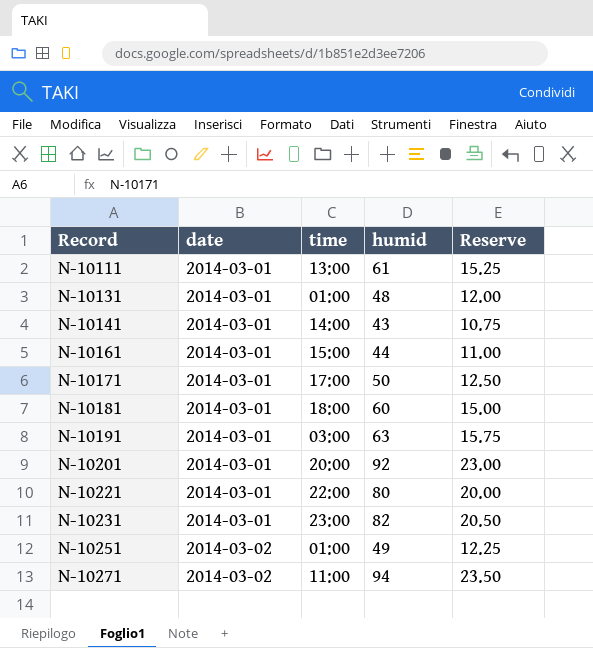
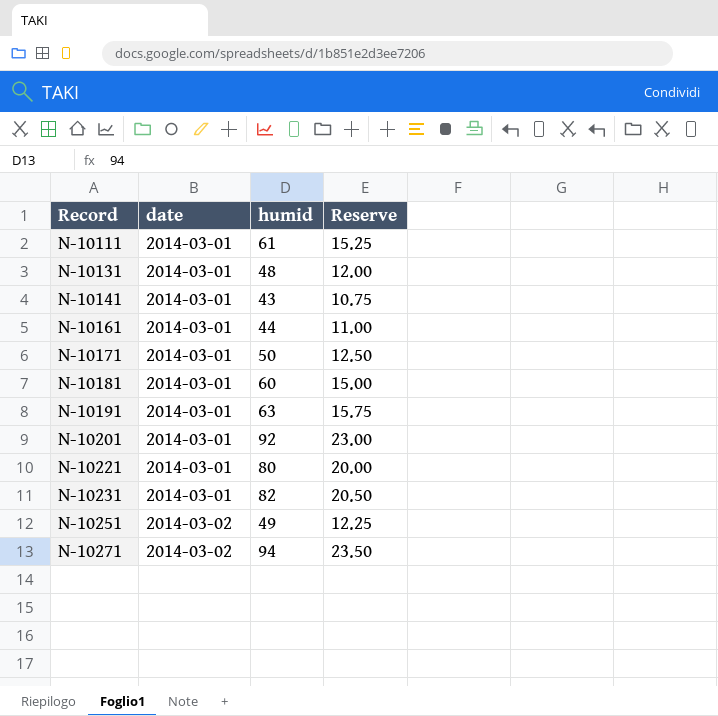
column time | position: 3 -> none

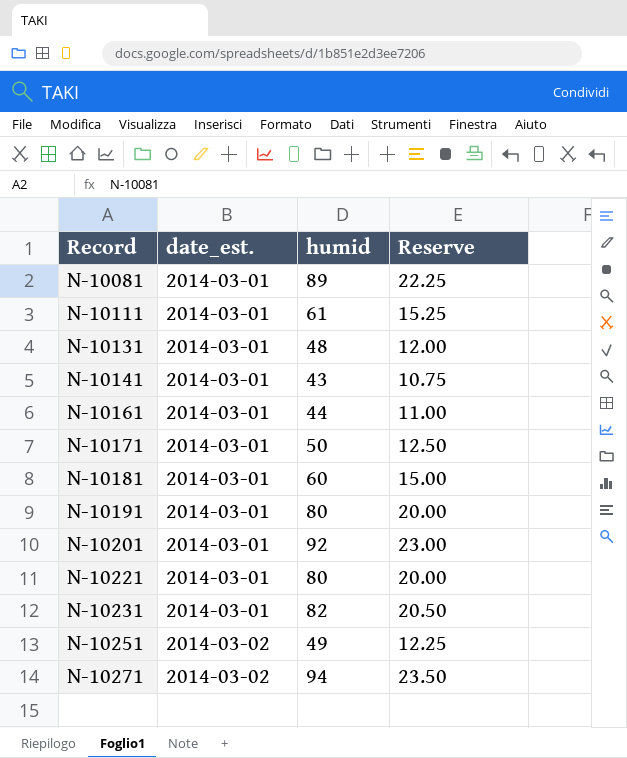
column name: date -> date_est.
row N-10081: none -> 2014-03-01 | 89 | 22.25
N-10191 | humid: 63 -> 80
N-10191 | Reserve: 15.75 -> 20.00

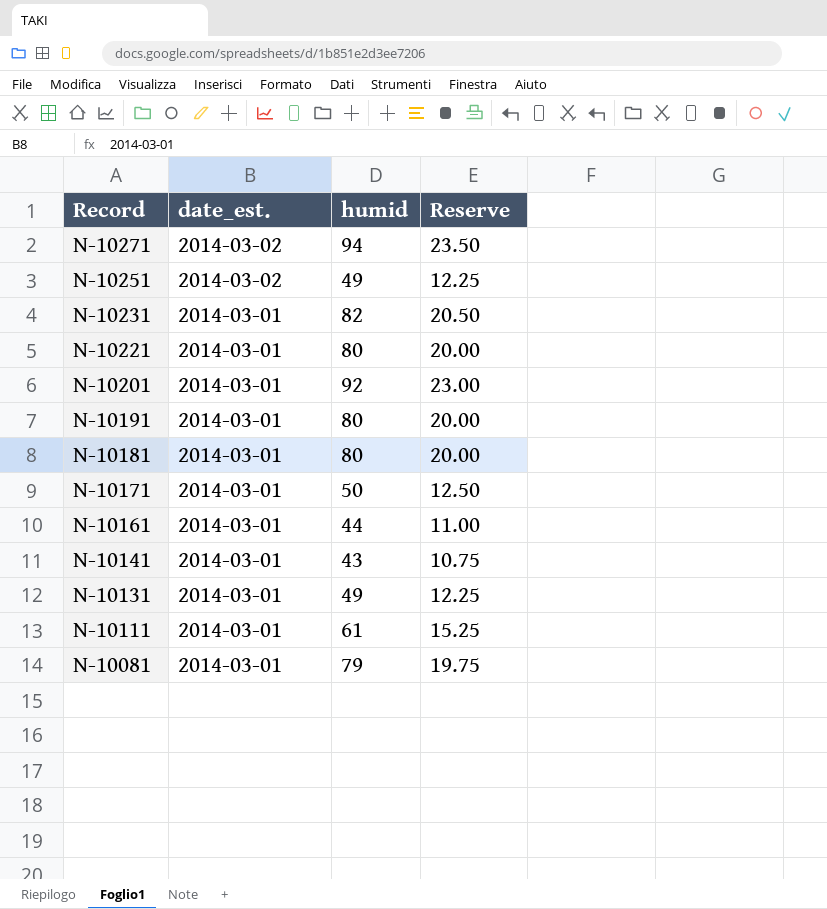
row order: Record ascending -> Record descending
N-10181 | humid: 60 -> 80
N-10181 | Reserve: 15.00 -> 20.00
N-10131 | humid: 48 -> 49
N-10131 | Reserve: 12.00 -> 12.25
N-10081 | humid: 89 -> 79
N-10081 | Reserve: 22.25 -> 19.75

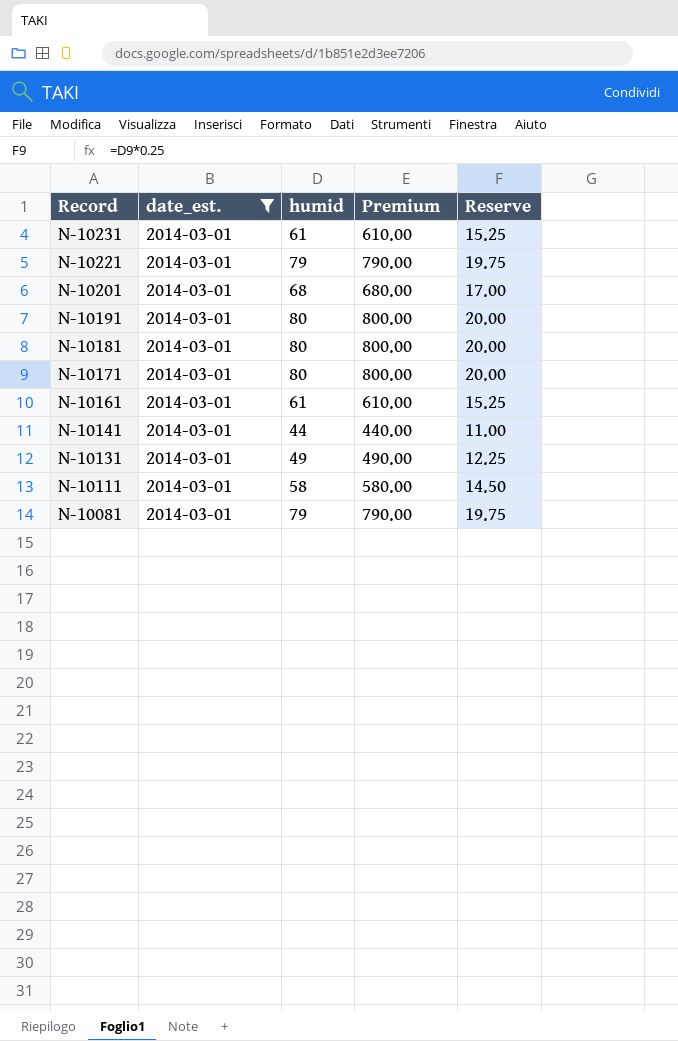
filter: none -> date_est. = 2014-03-01
column Premium | formula: none -> [humid] * 10
N-10231 | humid: 82 -> 61
N-10231 | Reserve: 20.50 -> 15.25
N-10221 | humid: 80 -> 79
N-10221 | Reserve: 20.00 -> 19.75
N-10201 | humid: 92 -> 68
N-10201 | Reserve: 23.00 -> 17.00
N-10171 | humid: 50 -> 80
N-10171 | Reserve: 12.50 -> 20.00
N-10161 | humid: 44 -> 61
N-10161 | Reserve: 11.00 -> 15.25
N-10141 | humid: 43 -> 44
N-10141 | Reserve: 10.75 -> 11.00
N-10111 | humid: 61 -> 58
N-10111 | Reserve: 15.25 -> 14.50

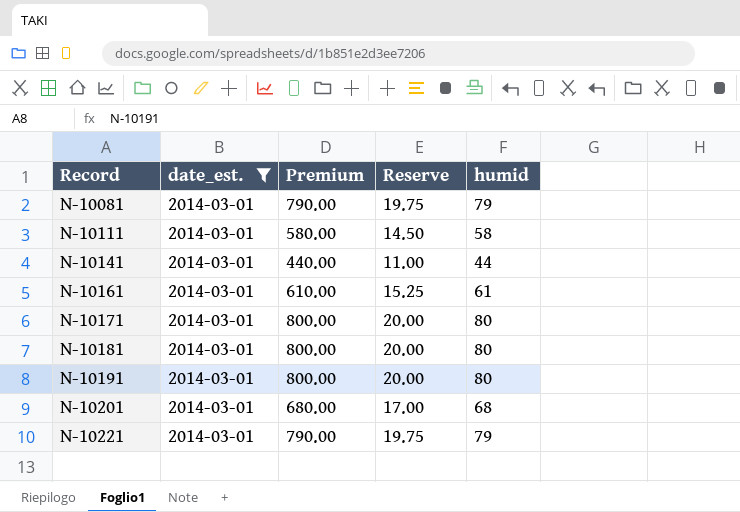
row order: Record descending -> Record ascending
column humid | position: 3 -> 5
row N-10231: 2014-03-01 | 61 | 610.00 | 15.25 -> none
row N-10131: 2014-03-01 | 49 | 490.00 | 12.25 -> none

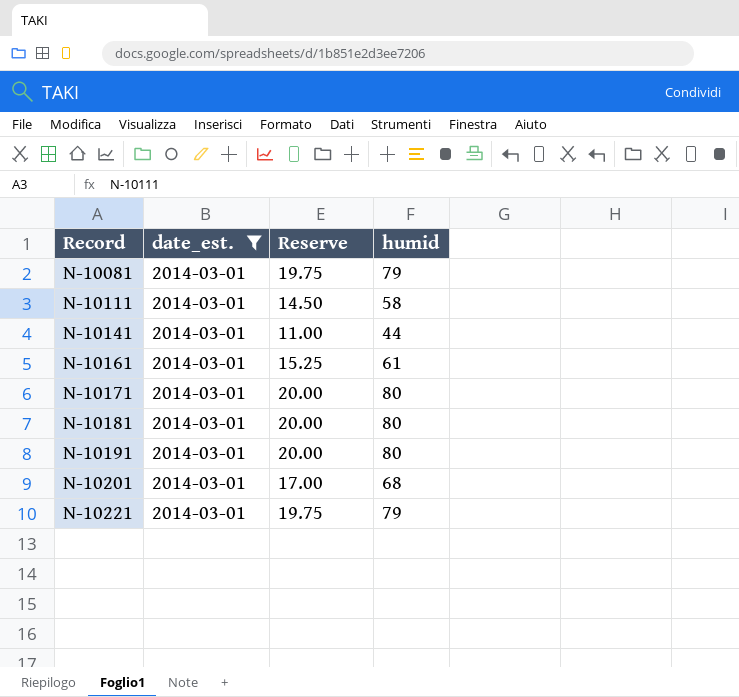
column Premium | formula: [humid] * 10 -> none

